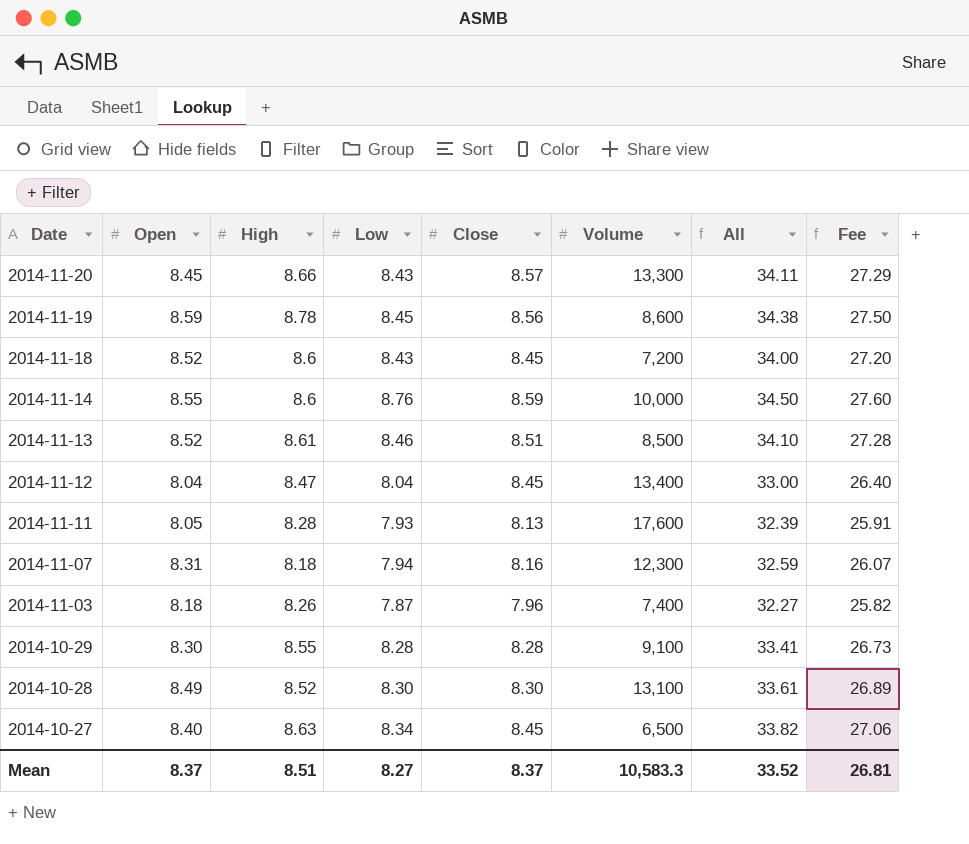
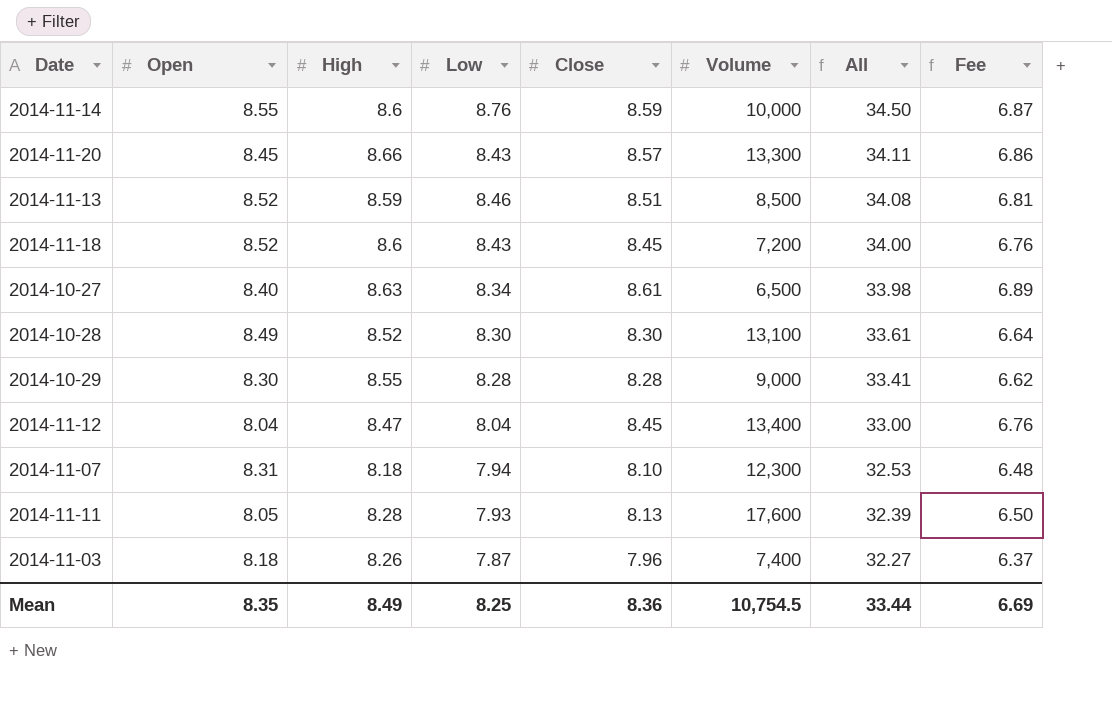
row order: Date descending -> All descending
column Fee | formula: [All] * 0.8 -> [Close] * 0.8
row 2014-11-19: 8.59 | 8.78 | 8.45 | 8.56 | 8,600 | 34.38 | 27.50 -> none
2014-11-13 | High: 8.61 -> 8.59
2014-11-13 | All: 34.10 -> 34.08
2014-10-27 | Close: 8.45 -> 8.61
2014-10-27 | All: 33.82 -> 33.98
2014-10-29 | Volume: 9,100 -> 9,000
2014-11-07 | Close: 8.16 -> 8.10
2014-11-07 | All: 32.59 -> 32.53
Mean | Open: 8.37 -> 8.35
Mean | High: 8.51 -> 8.49
Mean | Low: 8.27 -> 8.25
Mean | Close: 8.37 -> 8.36
Mean | Volume: 10,583.3 -> 10,754.5
Mean | All: 33.52 -> 33.44
Mean | Fee: 26.81 -> 6.69

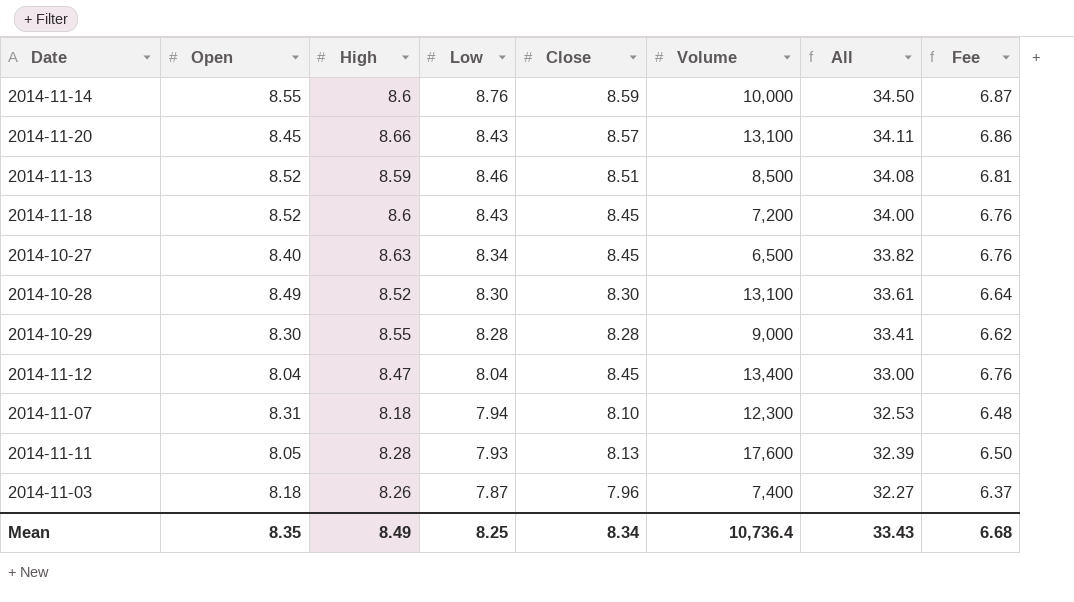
2014-11-20 | Volume: 13,300 -> 13,100
2014-10-27 | Close: 8.61 -> 8.45
2014-10-27 | All: 33.98 -> 33.82
2014-10-27 | Fee: 6.89 -> 6.76
Mean | Close: 8.36 -> 8.34
Mean | Volume: 10,754.5 -> 10,736.4
Mean | All: 33.44 -> 33.43
Mean | Fee: 6.69 -> 6.68

